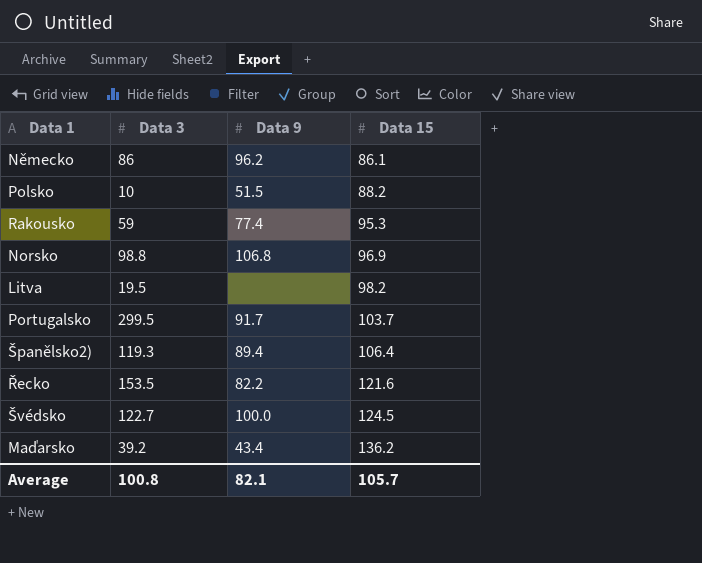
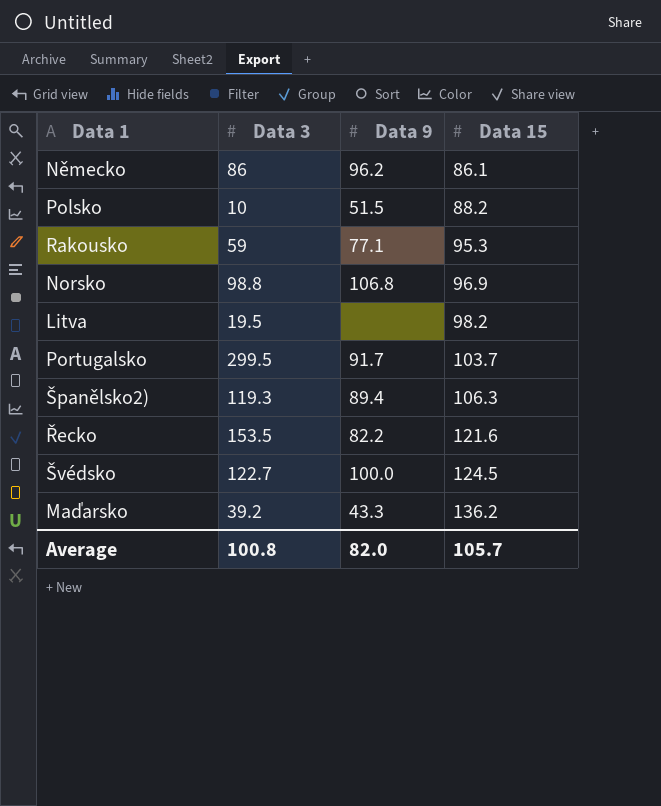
Rakousko | Data 9: 77.4 -> 77.1
Španělsko2) | Data 15: 106.4 -> 106.3
Maďarsko | Data 9: 43.4 -> 43.3
Average | Data 9: 82.1 -> 82.0

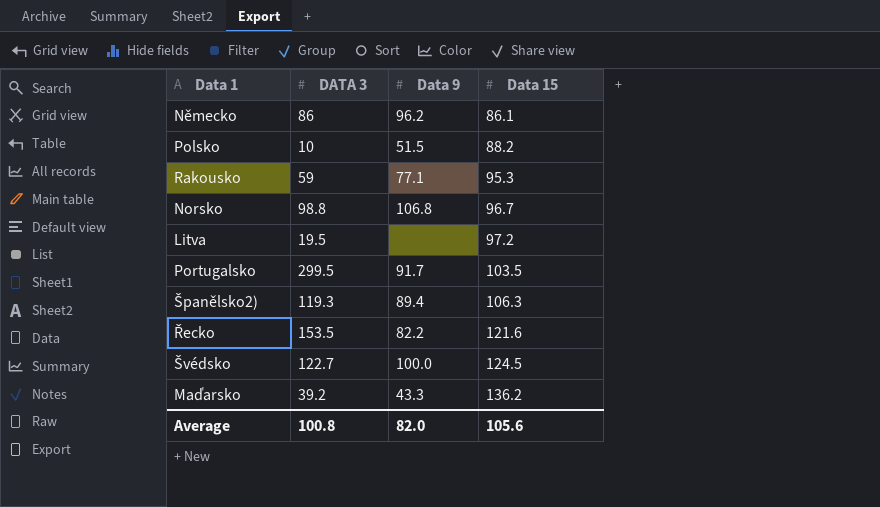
column name: Data 3 -> DATA 3
Norsko | Data 15: 96.9 -> 96.7
Litva | Data 15: 98.2 -> 97.2
Portugalsko | Data 15: 103.7 -> 103.5
Average | Data 15: 105.7 -> 105.6

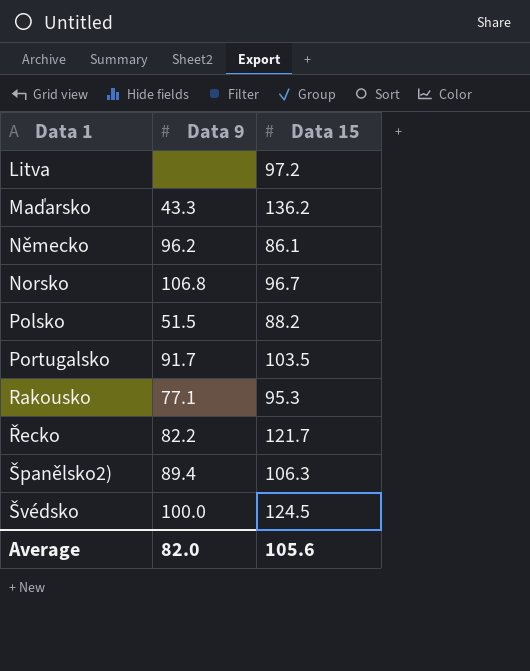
row order: Data 15 ascending -> Data 1 ascending
column DATA 3 | position: 2 -> none
Řecko | Data 15: 121.6 -> 121.7

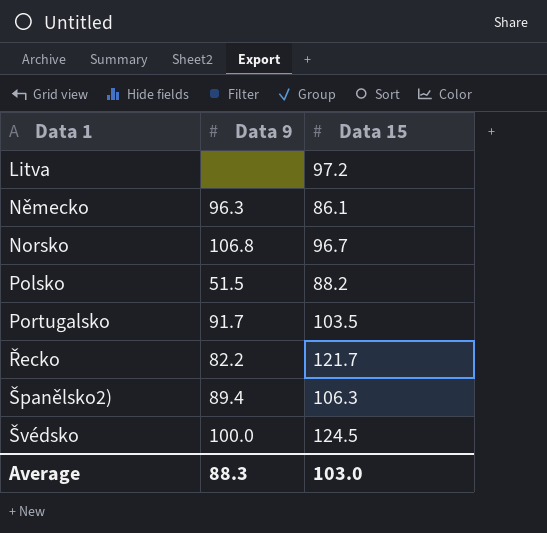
row Maďarsko: 43.3 | 136.2 -> none
row Rakousko: 77.1 | 95.3 -> none
Německo | Data 9: 96.2 -> 96.3
Average | Data 9: 82.0 -> 88.3
Average | Data 15: 105.6 -> 103.0

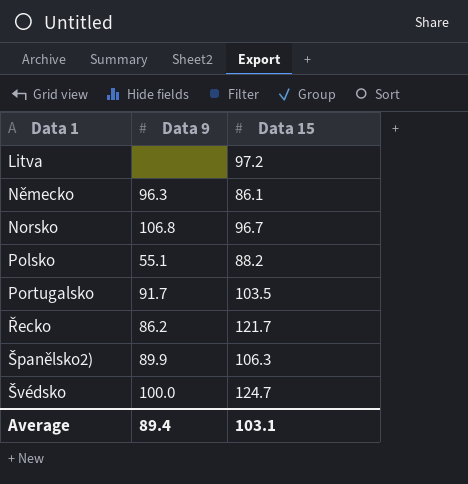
Polsko | Data 9: 51.5 -> 55.1
Řecko | Data 9: 82.2 -> 86.2
Španělsko2) | Data 9: 89.4 -> 89.9
Švédsko | Data 15: 124.5 -> 124.7
Average | Data 9: 88.3 -> 89.4
Average | Data 15: 103.0 -> 103.1

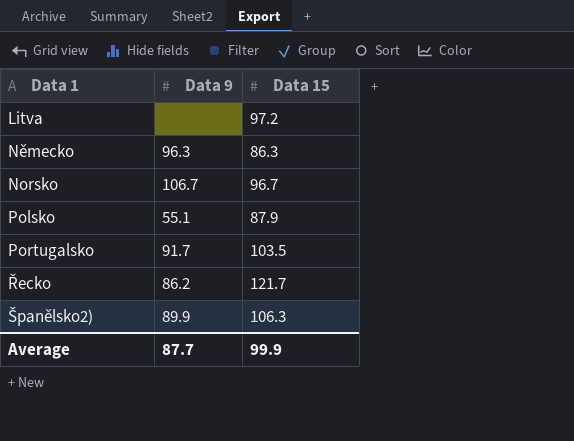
row Švédsko: 100.0 | 124.7 -> none
Německo | Data 15: 86.1 -> 86.3
Norsko | Data 9: 106.8 -> 106.7
Polsko | Data 15: 88.2 -> 87.9
Average | Data 9: 89.4 -> 87.7
Average | Data 15: 103.1 -> 99.9

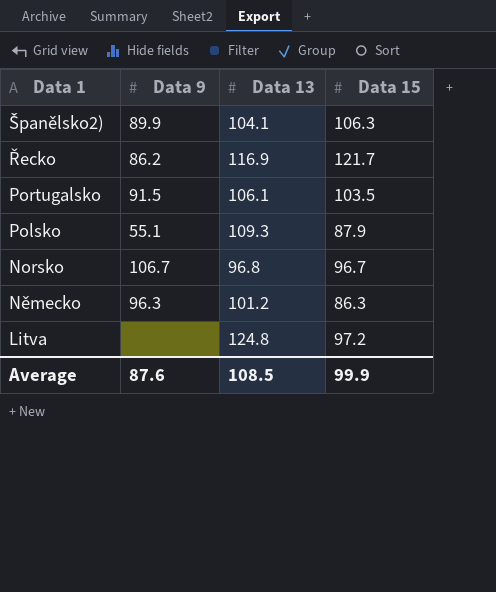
row order: Data 1 ascending -> Data 1 descending
column Data 13 | position: none -> 3
Portugalsko | Data 9: 91.7 -> 91.5
Average | Data 9: 87.7 -> 87.6

